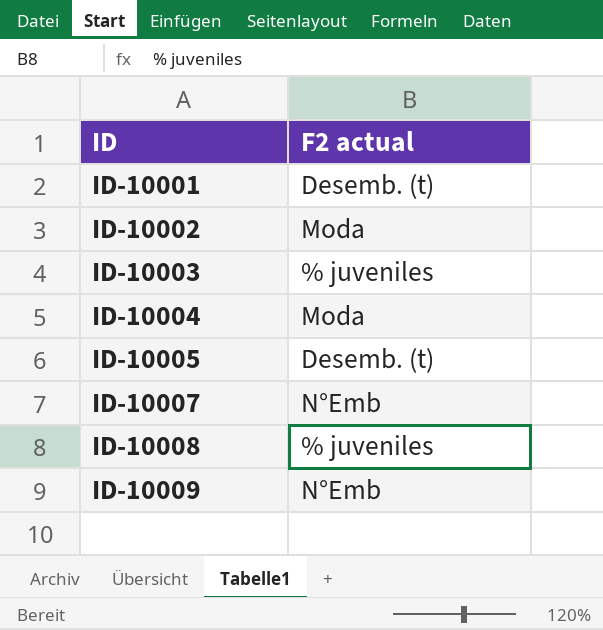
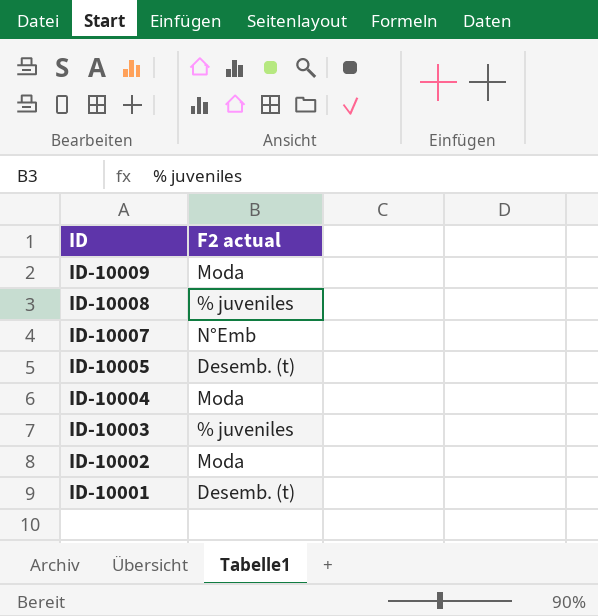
row order: ID ascending -> ID descending
ID-10009 | F2 actual: N°Emb -> Moda

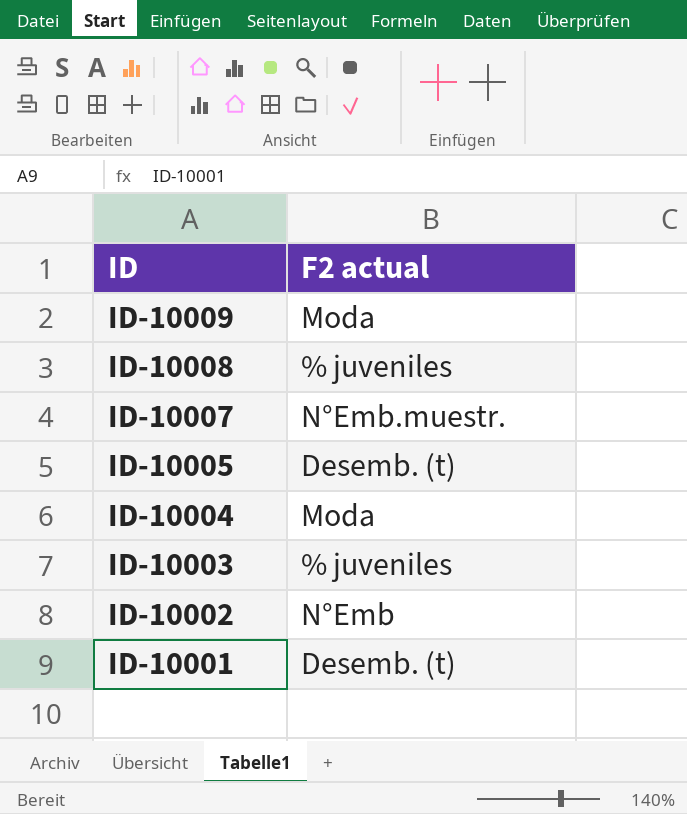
ID-10007 | F2 actual: N°Emb -> N°Emb.muestr.
ID-10002 | F2 actual: Moda -> N°Emb

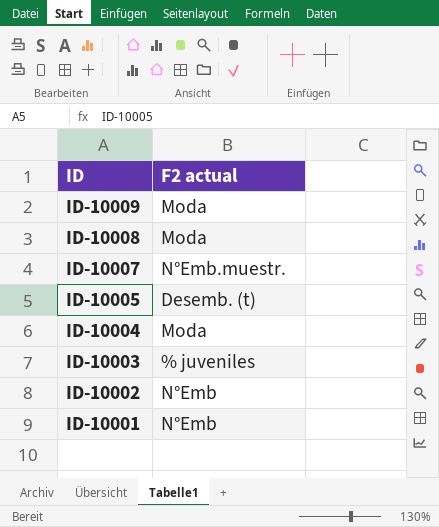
ID-10008 | F2 actual: % juveniles -> Moda
ID-10001 | F2 actual: Desemb. (t) -> N°Emb

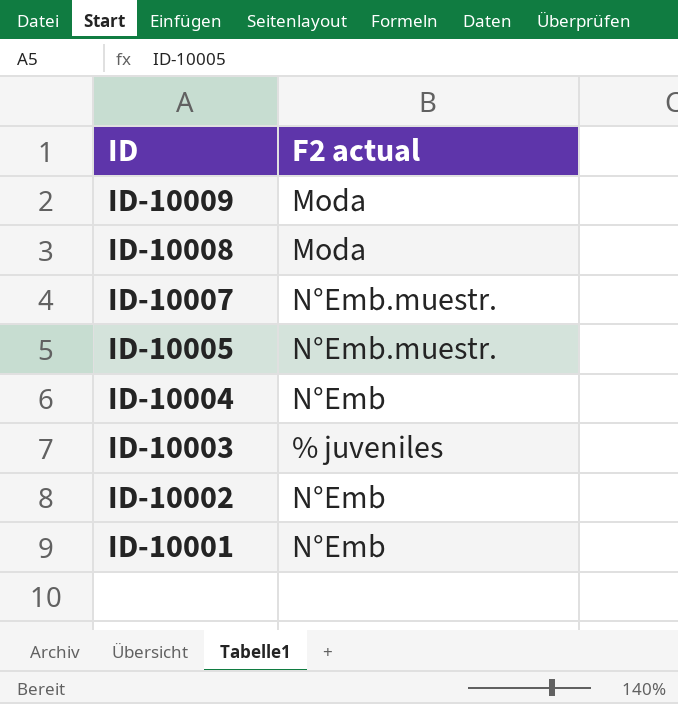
ID-10005 | F2 actual: Desemb. (t) -> N°Emb.muestr.
ID-10004 | F2 actual: Moda -> N°Emb

